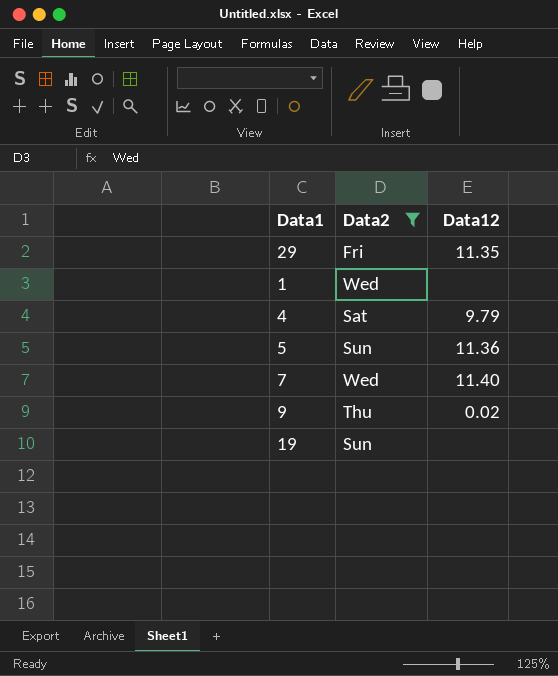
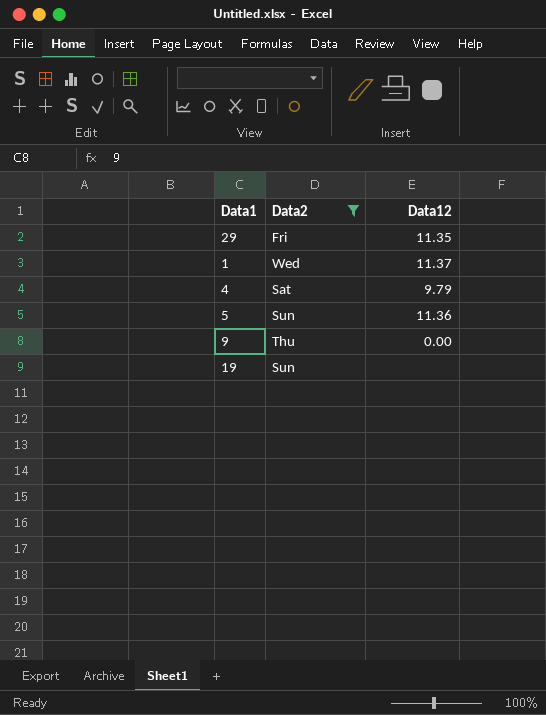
row 7: Wed | 11.40 -> none
1 | Data12: none -> 11.37
9 | Data12: 0.02 -> 0.00

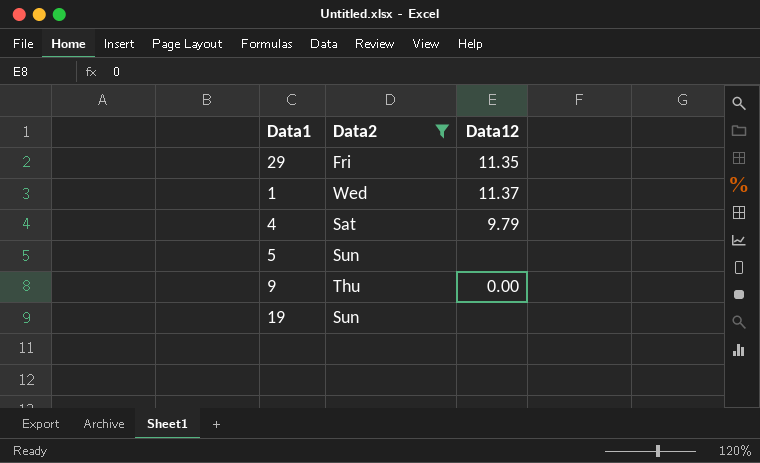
5 | Data12: 11.36 -> none

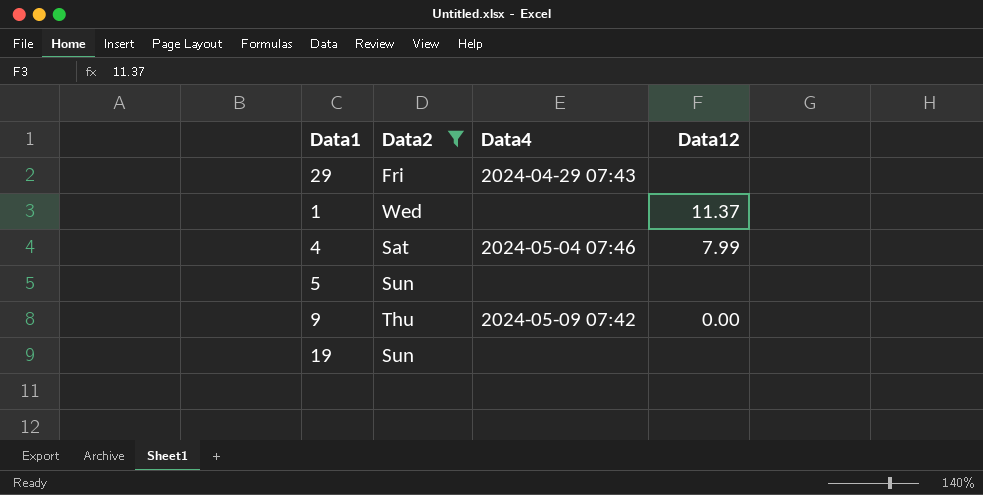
column Data4 | position: none -> 3
29 | Data12: 11.35 -> none
4 | Data12: 9.79 -> 7.99

